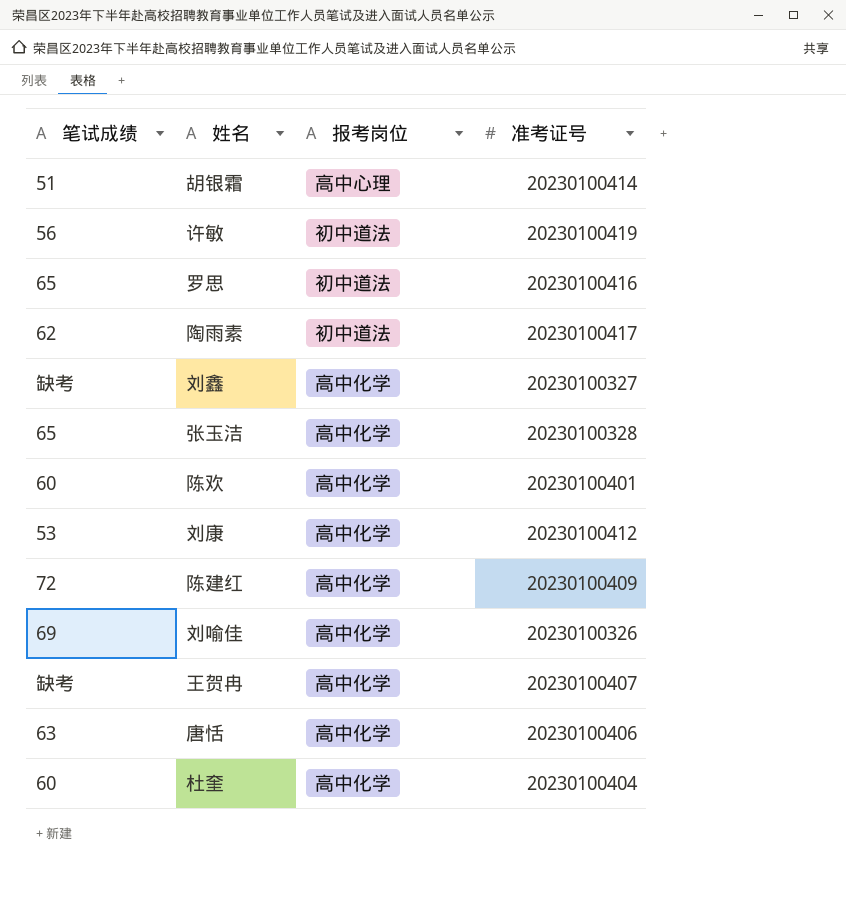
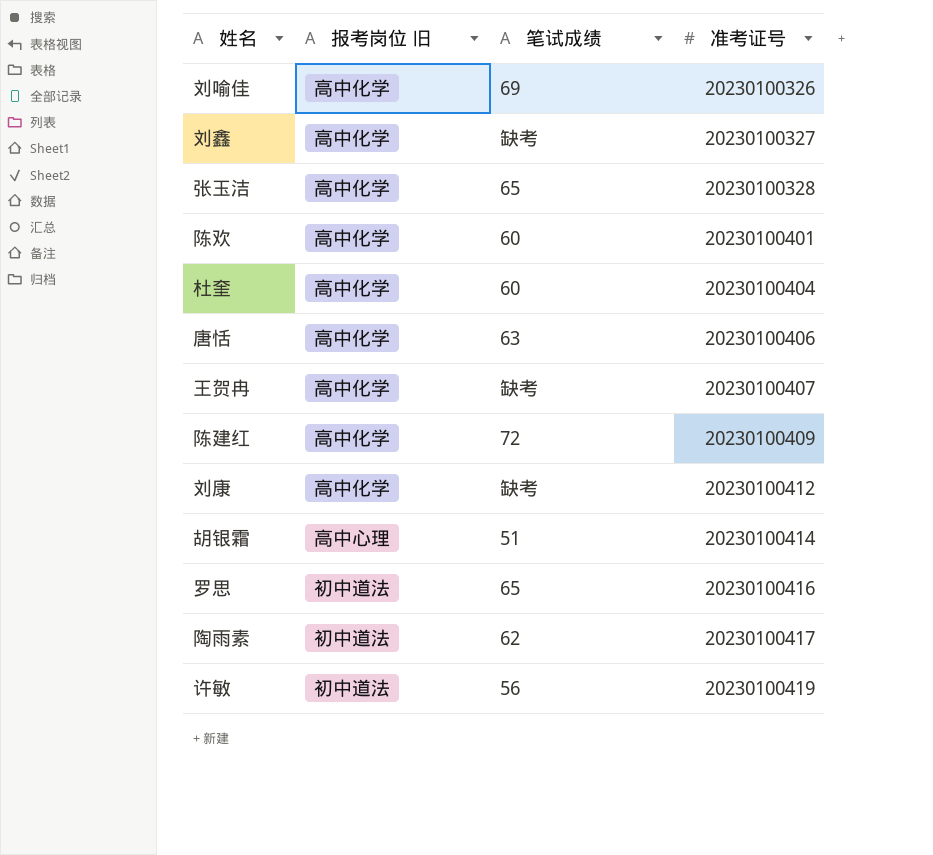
row order: none -> 准考证号 ascending
column name: 报考岗位 -> 报考岗位 旧
column 笔试成绩 | position: 1 -> 3
刘康 | 笔试成绩: 53 -> 缺考

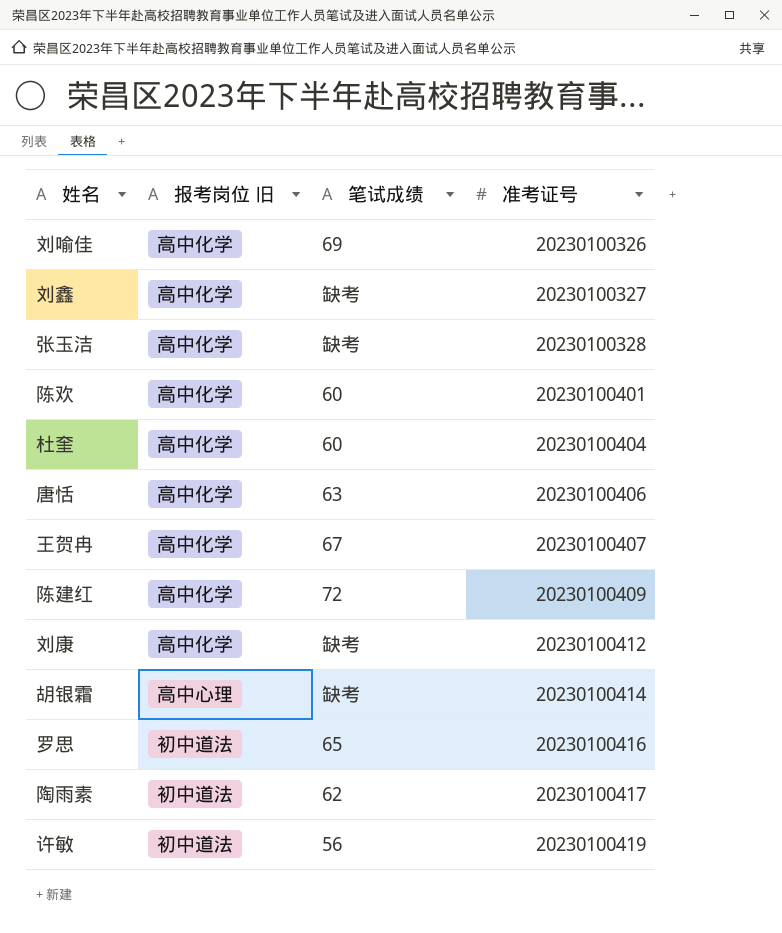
张玉洁 | 笔试成绩: 65 -> 缺考
王贺冉 | 笔试成绩: 缺考 -> 67
胡银霜 | 笔试成绩: 51 -> 缺考

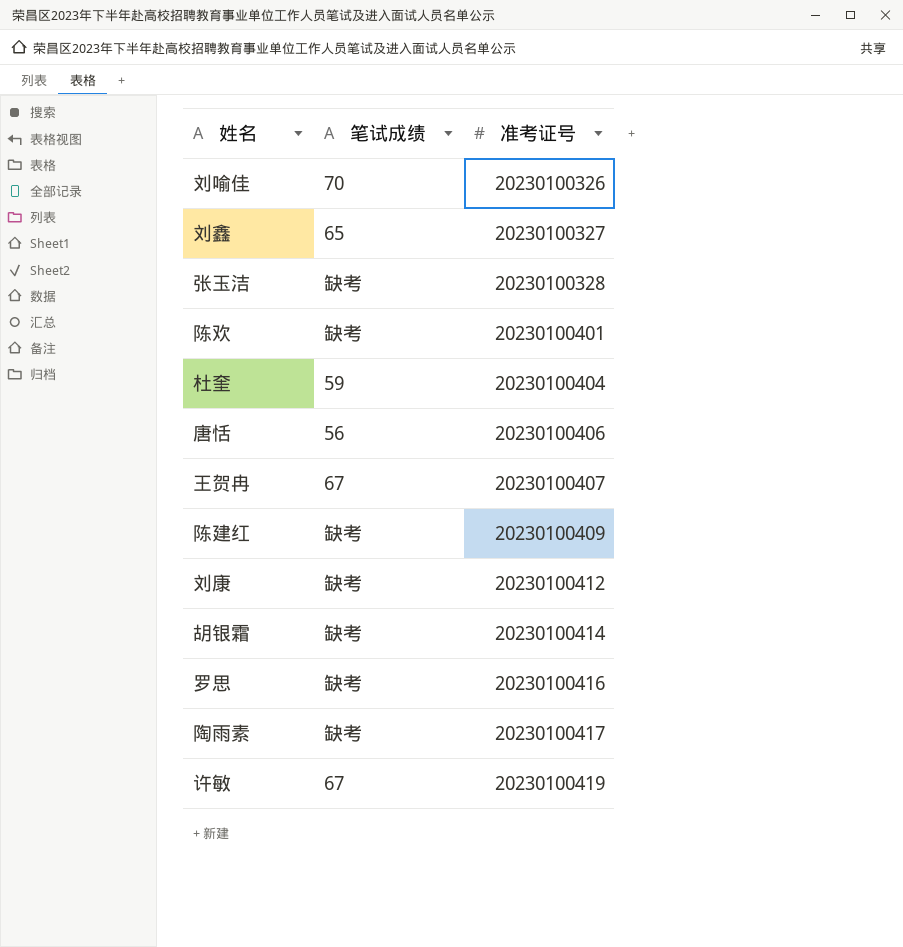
column 报考岗位 旧 | position: 2 -> none
刘喻佳 | 笔试成绩: 69 -> 70
刘鑫 | 笔试成绩: 缺考 -> 65
陈欢 | 笔试成绩: 60 -> 缺考
杜奎 | 笔试成绩: 60 -> 59
唐恬 | 笔试成绩: 63 -> 56
陈建红 | 笔试成绩: 72 -> 缺考
罗思 | 笔试成绩: 65 -> 缺考
陶雨素 | 笔试成绩: 62 -> 缺考
许敏 | 笔试成绩: 56 -> 67

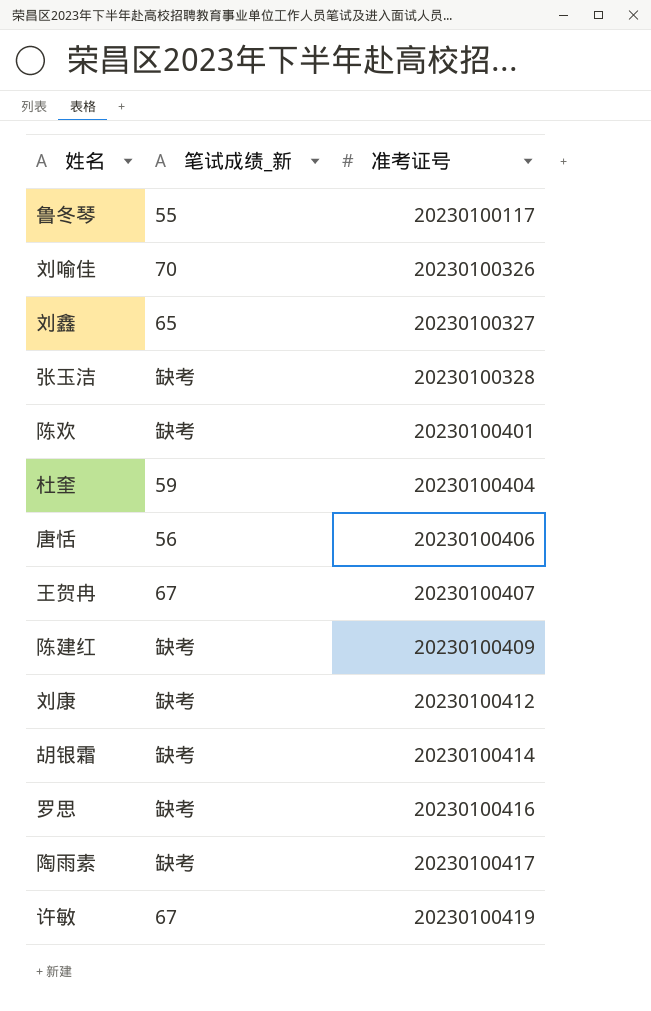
column name: 笔试成绩 -> 笔试成绩_新
row 鲁冬琴: none -> 55 | 20230100117

